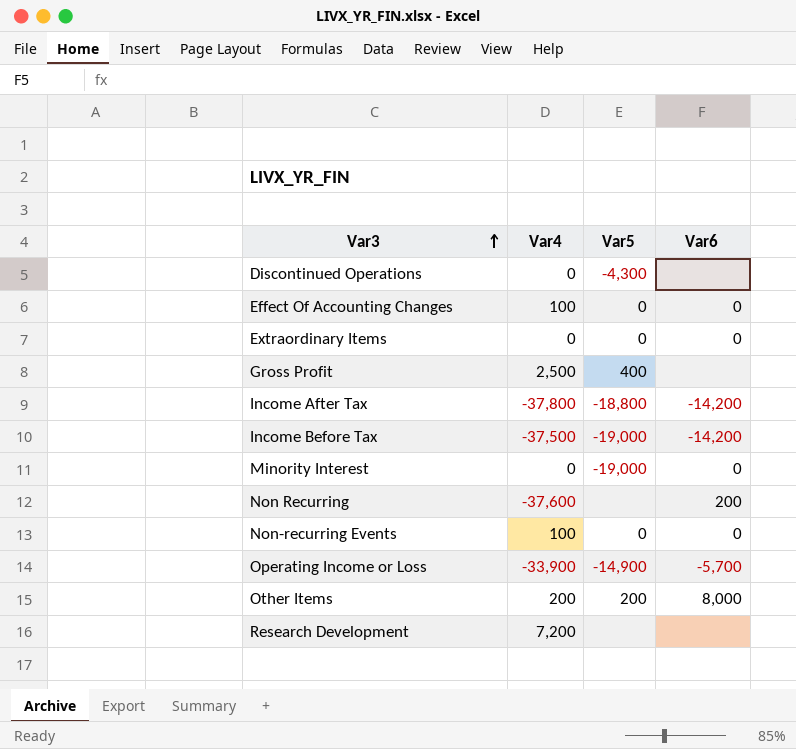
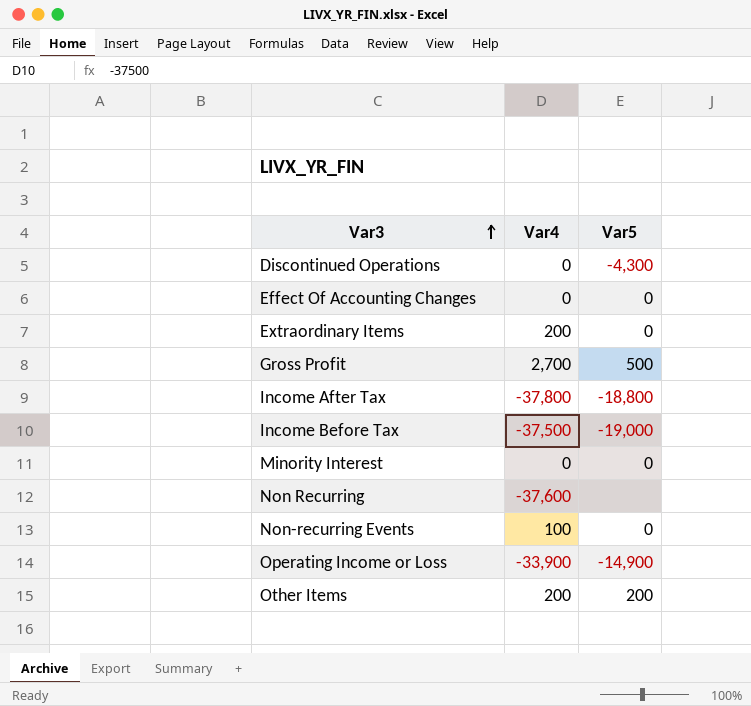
column Var6 | position: 4 -> none
row Research Development: 7,200 | none | none -> none
Effect Of Accounting Changes | Var4: 100 -> 0
Extraordinary Items | Var4: 0 -> 200
Gross Profit | Var4: 2,500 -> 2,700
Gross Profit | Var5: 400 -> 500
Minority Interest | Var5: -19,000 -> 0

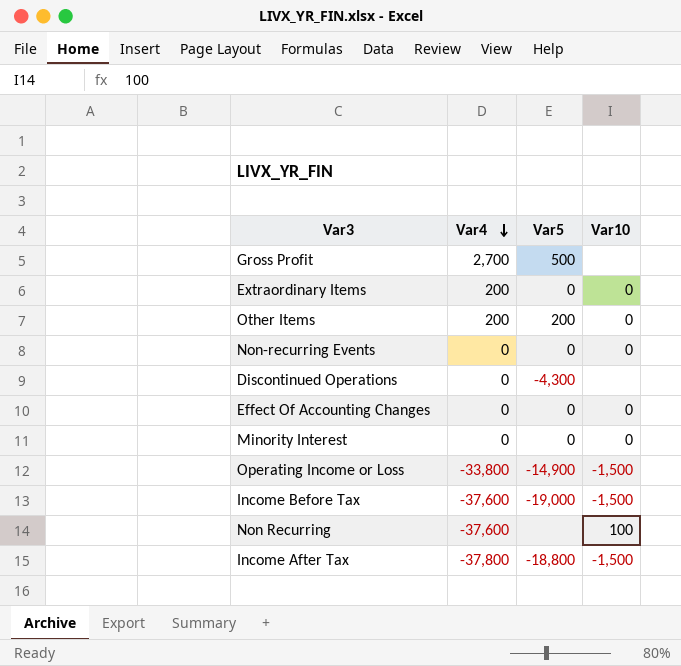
row order: Var3 ascending -> Var4 descending
column Var10 | position: none -> 4
Non-recurring Events | Var4: 100 -> 0
Operating Income or Loss | Var4: -33,900 -> -33,800
Income Before Tax | Var4: -37,500 -> -37,600

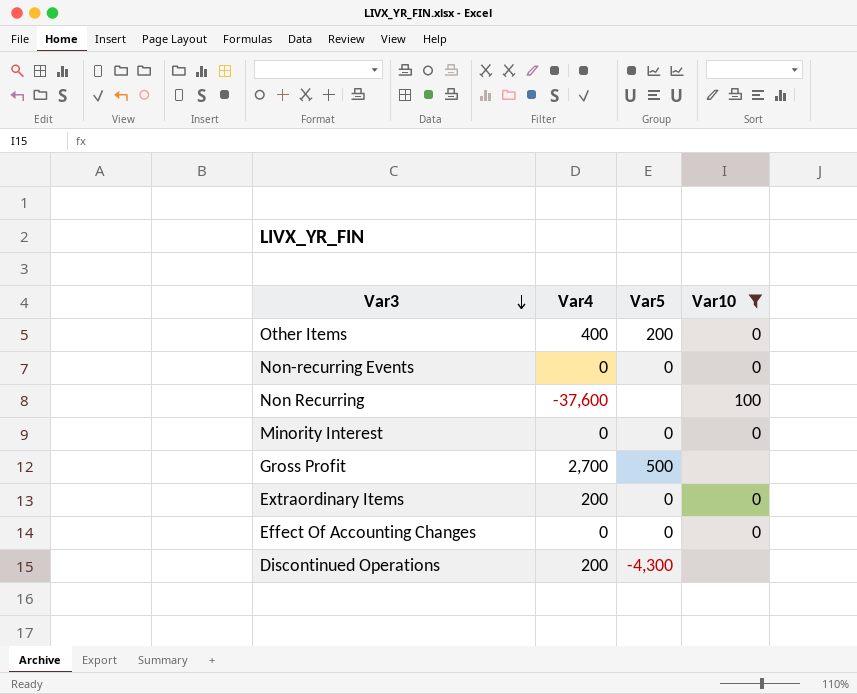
filter: none -> Var10 != -1,500
row order: Var4 descending -> Var3 descending
Other Items | Var4: 200 -> 400
Discontinued Operations | Var4: 0 -> 200

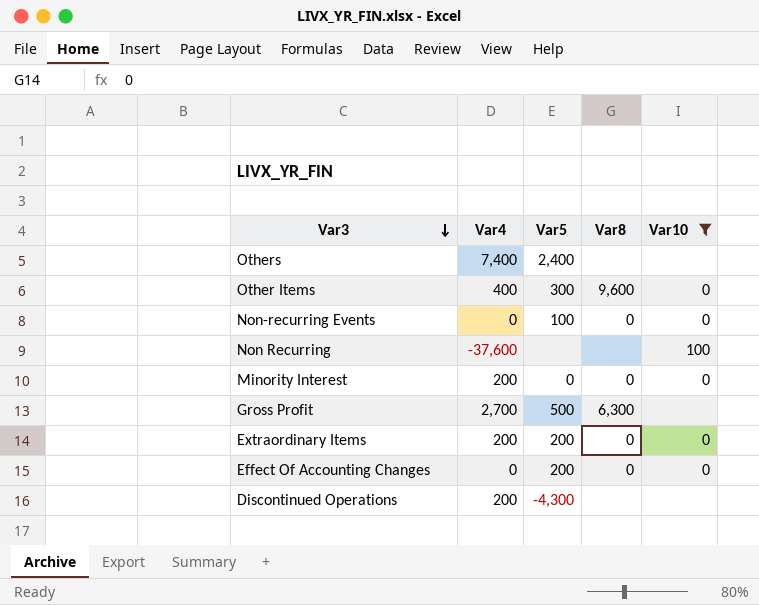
column Var8 | position: none -> 4
row Others: none -> 7,400 | 2,400 | none | none
Other Items | Var5: 200 -> 300
Non-recurring Events | Var5: 0 -> 100
Minority Interest | Var4: 0 -> 200
Extraordinary Items | Var5: 0 -> 200
Effect Of Accounting Changes | Var5: 0 -> 200

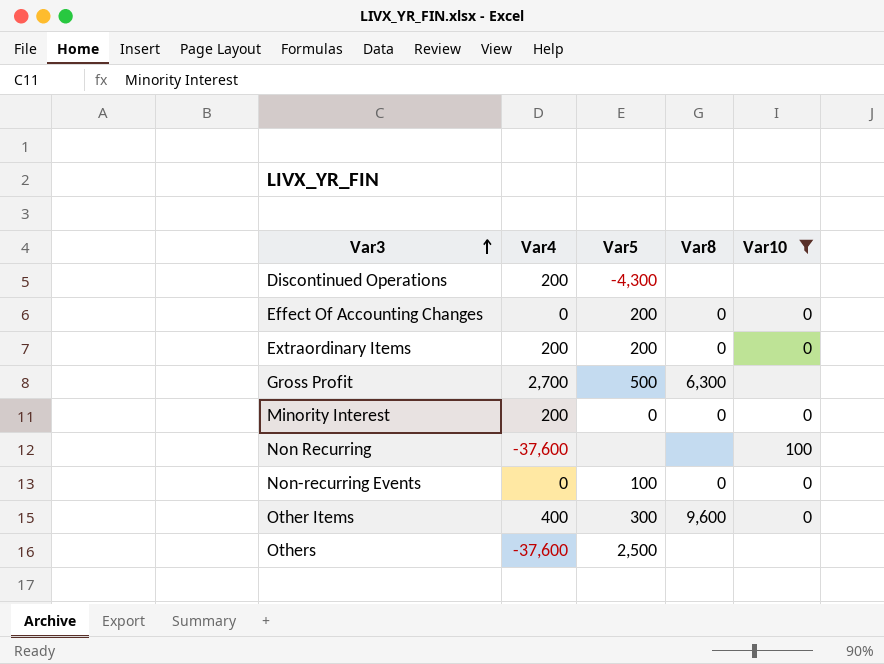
row order: Var3 descending -> Var3 ascending
Others | Var4: 7,400 -> -37,600
Others | Var5: 2,400 -> 2,500

